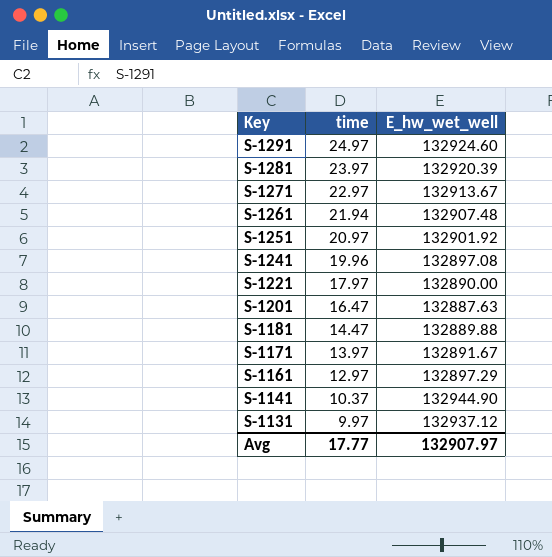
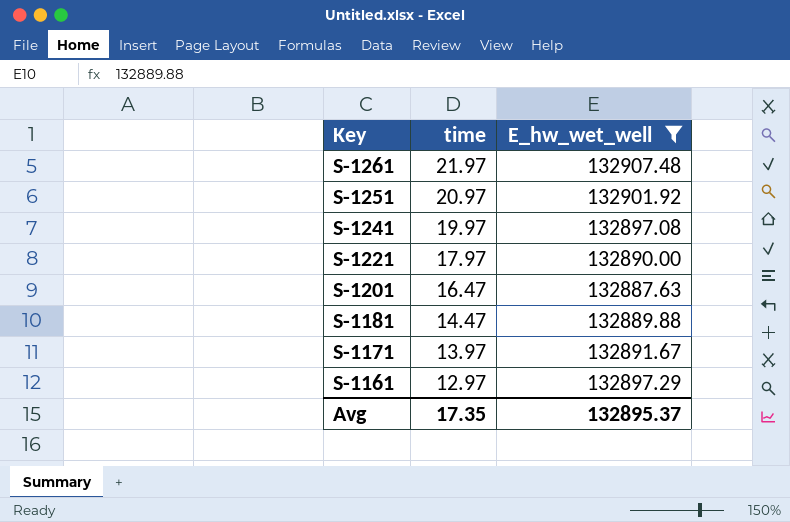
filter: none -> E_hw_wet_well <= 132907.48
S-1261 | time: 21.94 -> 21.97
S-1241 | time: 19.96 -> 19.97
Avg | time: 17.77 -> 17.35
Avg | E_hw_wet_well: 132907.97 -> 132895.37

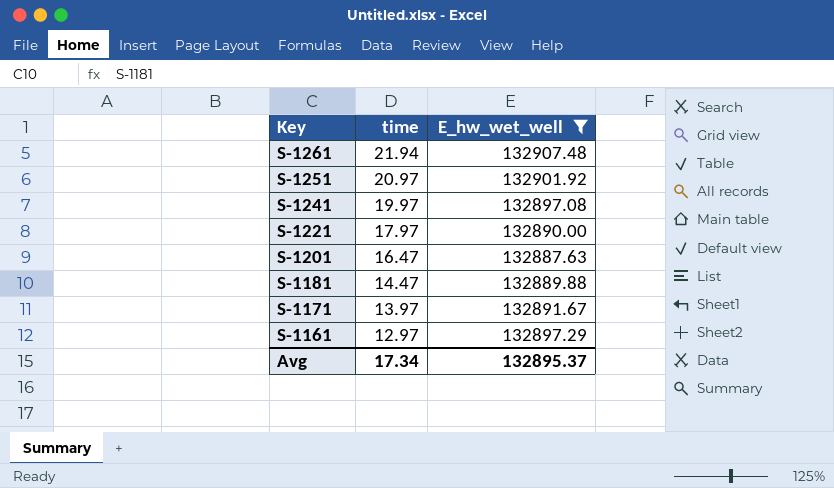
S-1261 | time: 21.97 -> 21.94
Avg | time: 17.35 -> 17.34

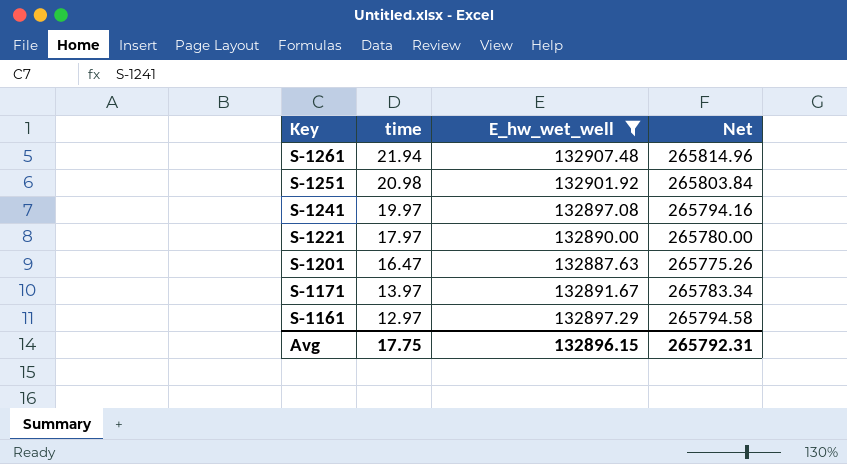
column Net | formula: none -> [E_hw_wet_well] * 2
row S-1181: 14.47 | 132889.88 -> none
S-1251 | time: 20.97 -> 20.98
Avg | time: 17.34 -> 17.75
Avg | E_hw_wet_well: 132895.37 -> 132896.15

